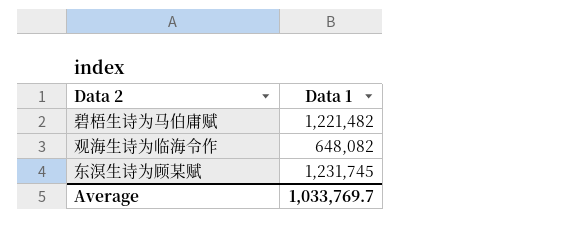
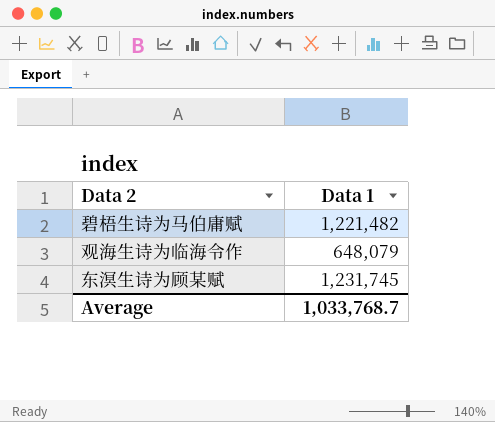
观海生诗为临海令作 | Data 1: 648,082 -> 648,079
Average | Data 1: 1,033,769.7 -> 1,033,768.7

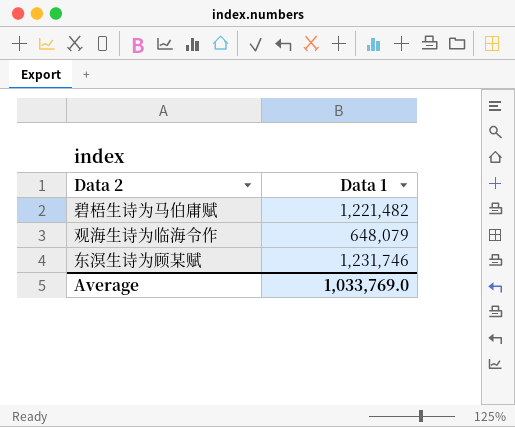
东溟生诗为顾某赋 | Data 1: 1,231,745 -> 1,231,746
Average | Data 1: 1,033,768.7 -> 1,033,769.0

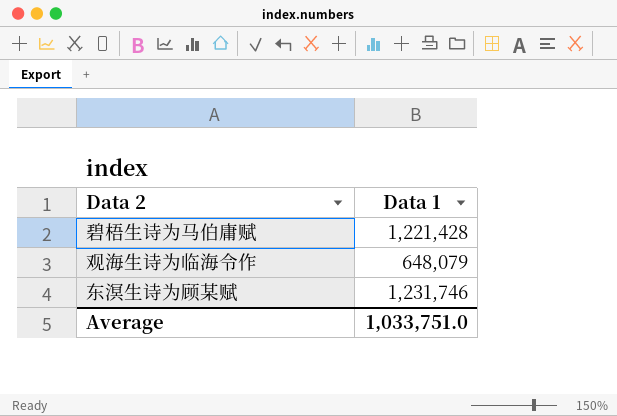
碧梧生诗为马伯庸赋 | Data 1: 1,221,482 -> 1,221,428
Average | Data 1: 1,033,769.0 -> 1,033,751.0

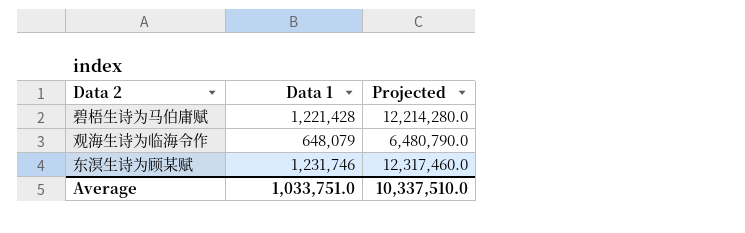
column Projected | formula: none -> [Data 1] * 10

